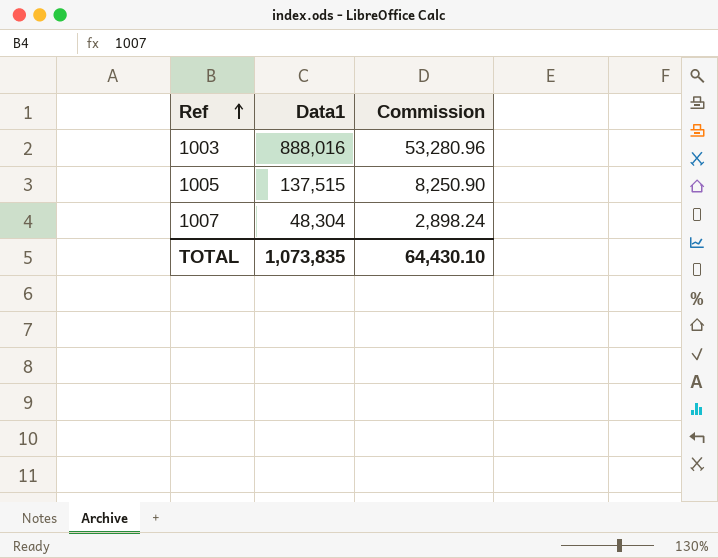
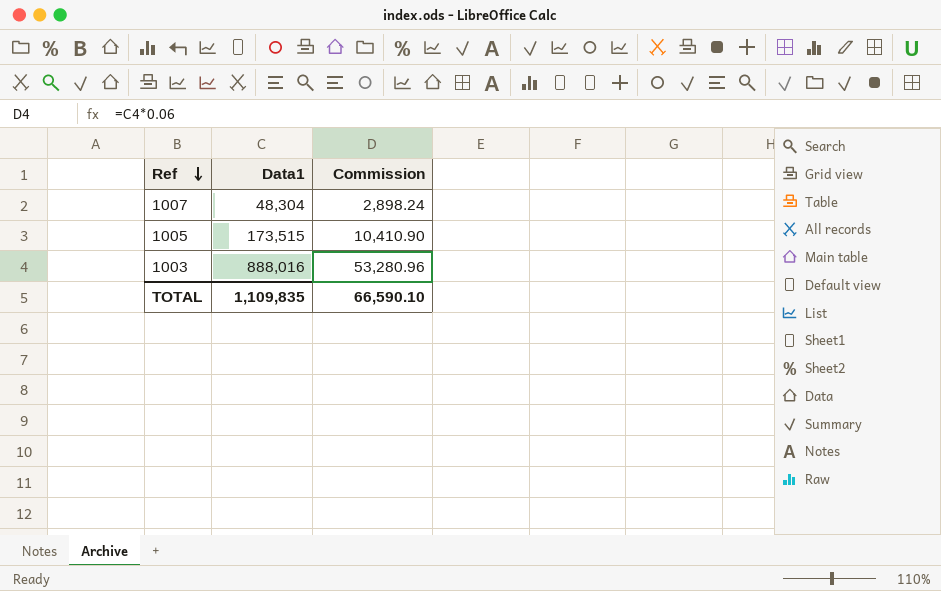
row order: Ref ascending -> Ref descending
1005 | Data1: 137,515 -> 173,515
1005 | Commission: 8,250.90 -> 10,410.90
TOTAL | Data1: 1,073,835 -> 1,109,835
TOTAL | Commission: 64,430.10 -> 66,590.10

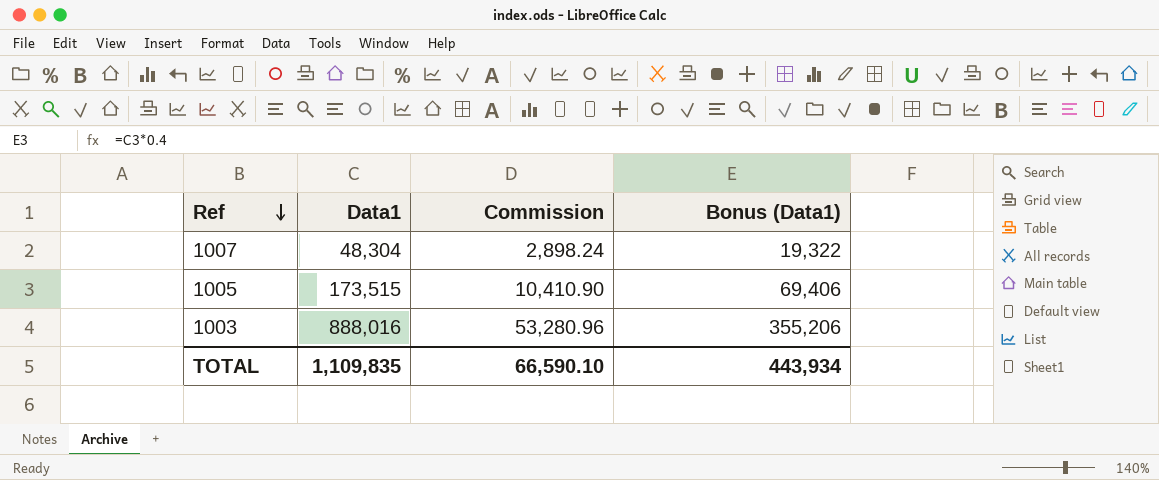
column Bonus (Data1) | formula: none -> [Data1] * 0.4

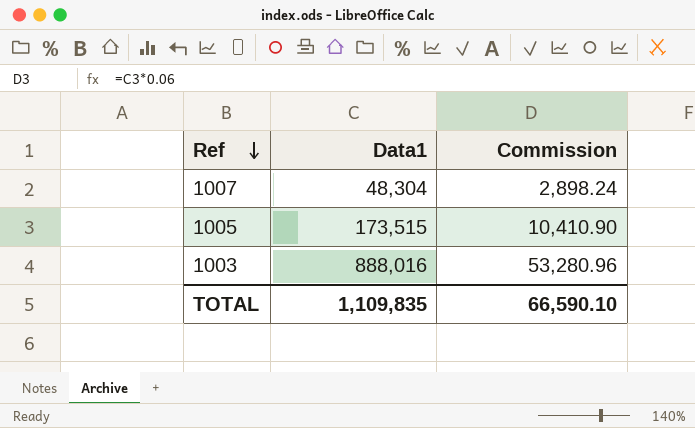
column Bonus (Data1) | formula: [Data1] * 0.4 -> none

